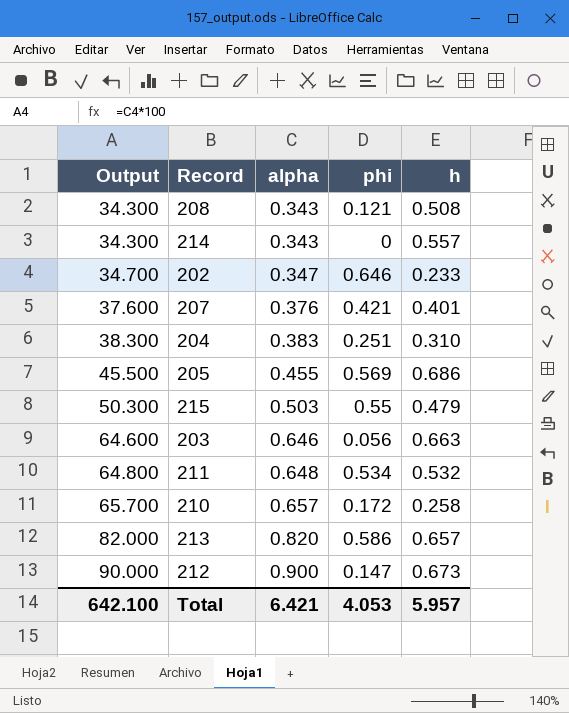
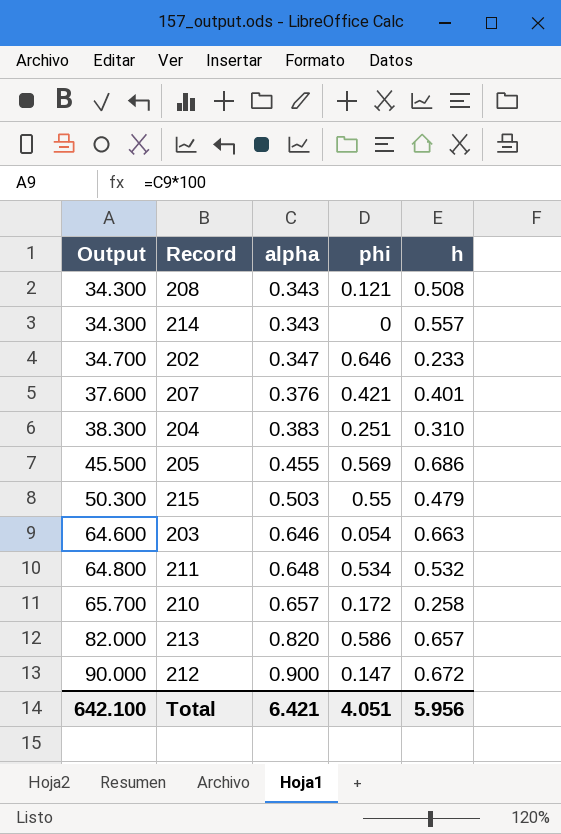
203 | phi: 0.056 -> 0.054
212 | h: 0.673 -> 0.672
Total | phi: 4.053 -> 4.051
Total | h: 5.957 -> 5.956

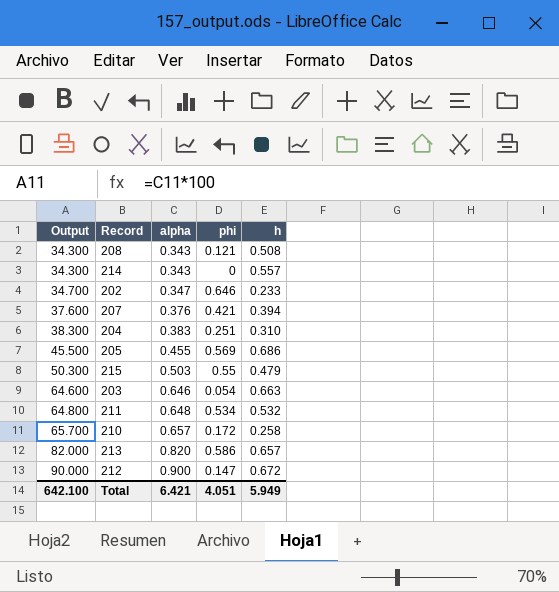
207 | h: 0.401 -> 0.394
Total | h: 5.956 -> 5.949

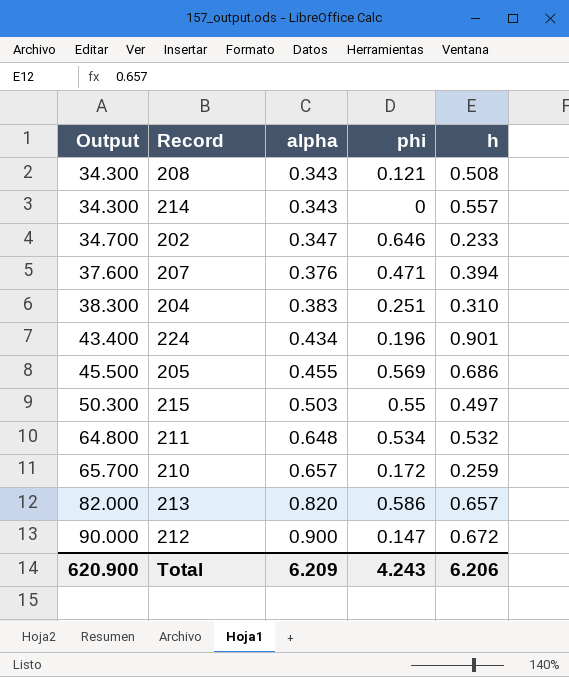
row 203: 64.600 | 0.646 | 0.054 | 0.663 -> none
207 | phi: 0.421 -> 0.471
row 224: none -> 43.400 | 0.434 | 0.196 | 0.901
215 | h: 0.479 -> 0.497
210 | h: 0.258 -> 0.259
Total | Output: 642.100 -> 620.900
Total | alpha: 6.421 -> 6.209
Total | phi: 4.051 -> 4.243
Total | h: 5.949 -> 6.206

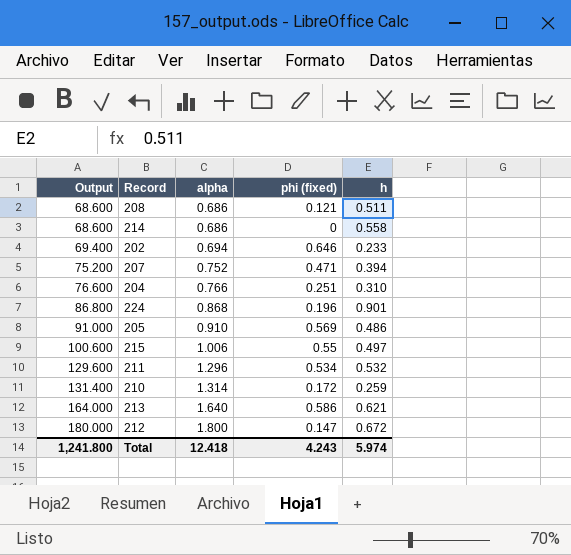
column name: phi -> phi (fixed)
208 | Output: 34.300 -> 68.600
208 | alpha: 0.343 -> 0.686
208 | h: 0.508 -> 0.511
214 | Output: 34.300 -> 68.600
214 | alpha: 0.343 -> 0.686
214 | h: 0.557 -> 0.558
202 | Output: 34.700 -> 69.400
202 | alpha: 0.347 -> 0.694
207 | Output: 37.600 -> 75.200
207 | alpha: 0.376 -> 0.752
204 | Output: 38.300 -> 76.600
204 | alpha: 0.383 -> 0.766
224 | Output: 43.400 -> 86.800
224 | alpha: 0.434 -> 0.868
205 | Output: 45.500 -> 91.000
205 | alpha: 0.455 -> 0.910
205 | h: 0.686 -> 0.486
215 | Output: 50.300 -> 100.600
215 | alpha: 0.503 -> 1.006
211 | Output: 64.800 -> 129.600
211 | alpha: 0.648 -> 1.296
210 | Output: 65.700 -> 131.400
210 | alpha: 0.657 -> 1.314
213 | Output: 82.000 -> 164.000
213 | alpha: 0.820 -> 1.640
213 | h: 0.657 -> 0.621
212 | Output: 90.000 -> 180.000
212 | alpha: 0.900 -> 1.800
Total | Output: 620.900 -> 1,241.800
Total | alpha: 6.209 -> 12.418
Total | h: 6.206 -> 5.974

